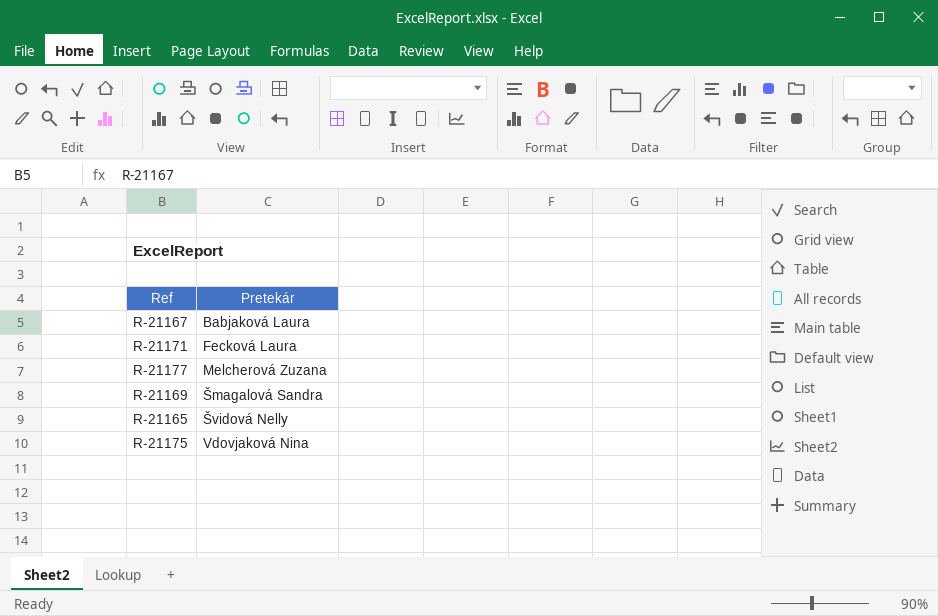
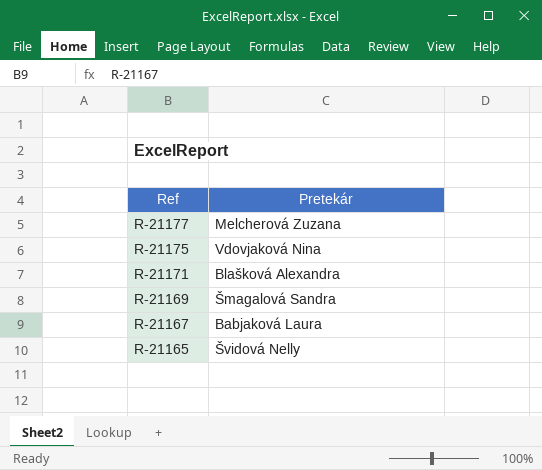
row order: Pretekár ascending -> Ref descending
R-21171 | Pretekár: Fecková Laura -> Blašková Alexandra

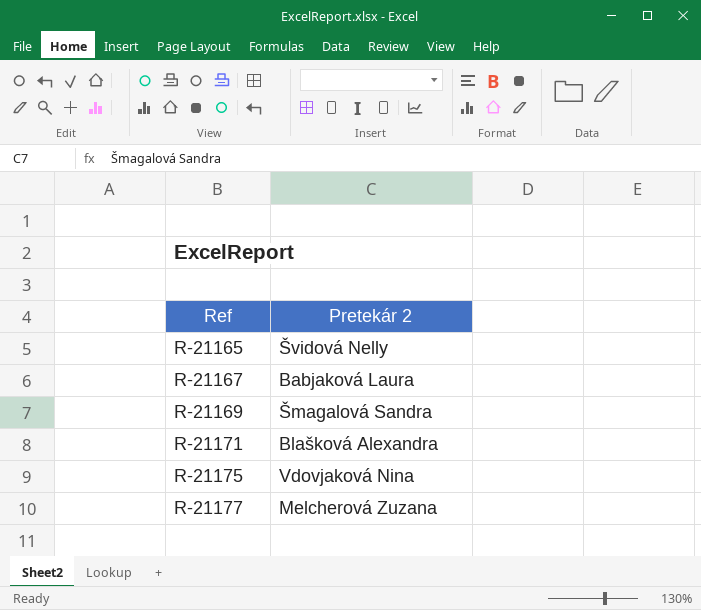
row order: Ref descending -> Ref ascending
column name: Pretekár -> Pretekár 2

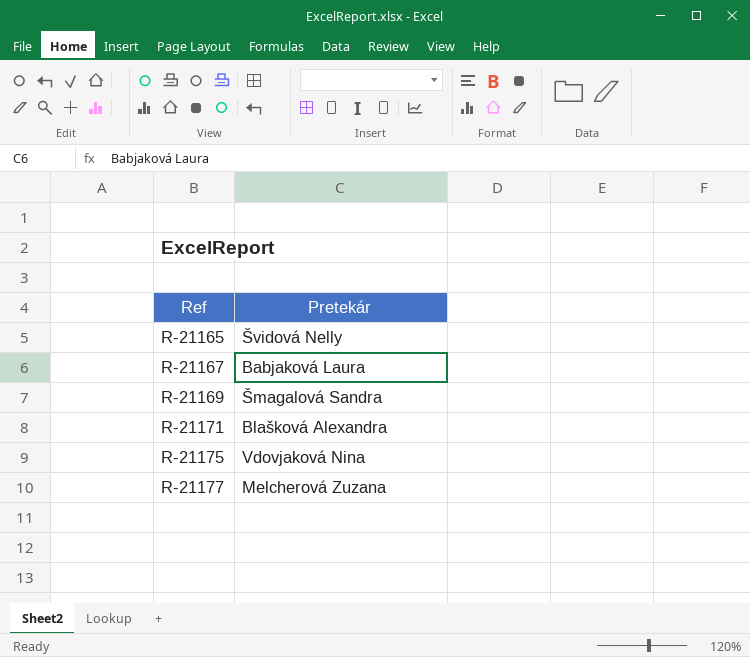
column name: Pretekár 2 -> Pretekár

